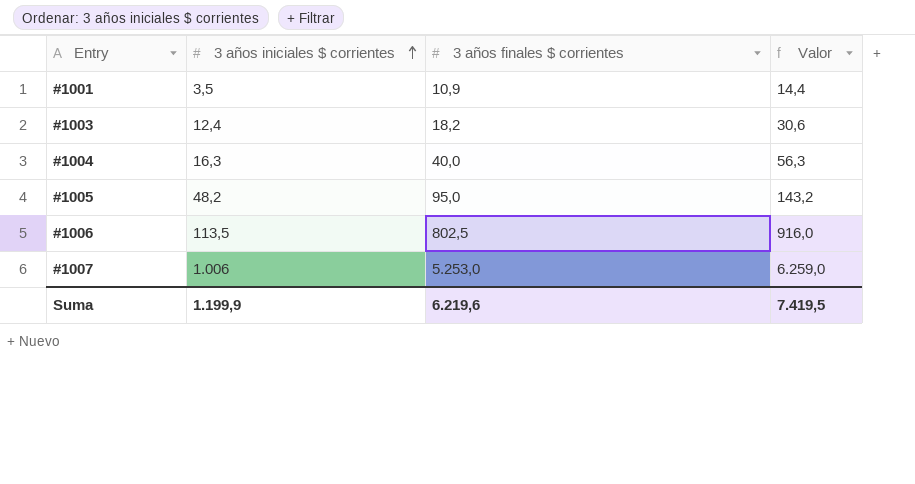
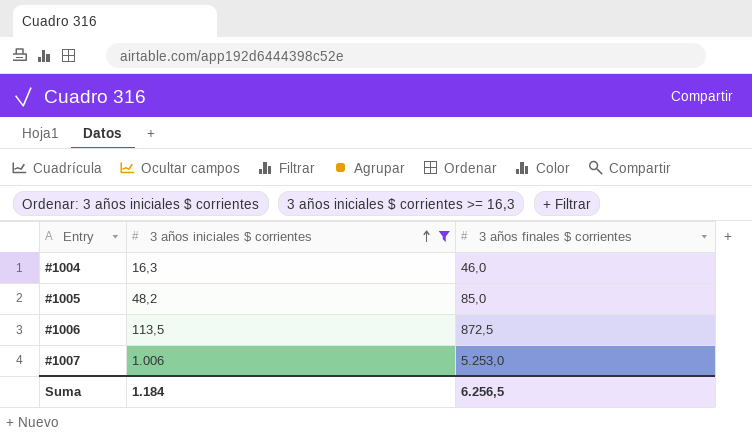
filter: none -> 3 años iniciales $ corrientes >= 16,3
column Valor | formula: [3 años iniciales $ corrientes] + [3 años finales $ corrientes] -> none
#1004 | 3 años finales $ corrientes: 40,0 -> 46,0
#1005 | 3 años finales $ corrientes: 95,0 -> 85,0
#1006 | 3 años finales $ corrientes: 802,5 -> 872,5
Suma | 3 años iniciales $ corrientes: 1.199,9 -> 1.184
Suma | 3 años finales $ corrientes: 6.219,6 -> 6.256,5

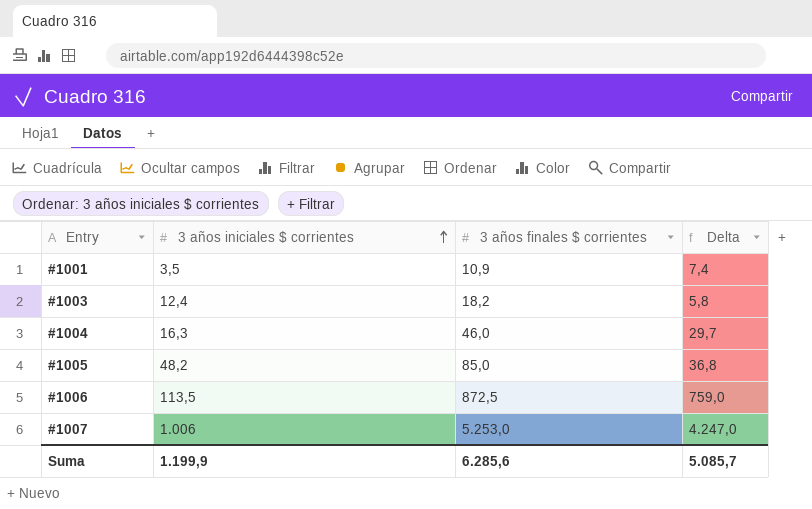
filter: 3 años iniciales $ corrientes >= 16,3 -> none
column Delta | formula: none -> [3 años finales $ corrientes] - [3 años iniciales $ corrientes]
Suma | 3 años iniciales $ corrientes: 1.184 -> 1.199,9
Suma | 3 años finales $ corrientes: 6.256,5 -> 6.285,6

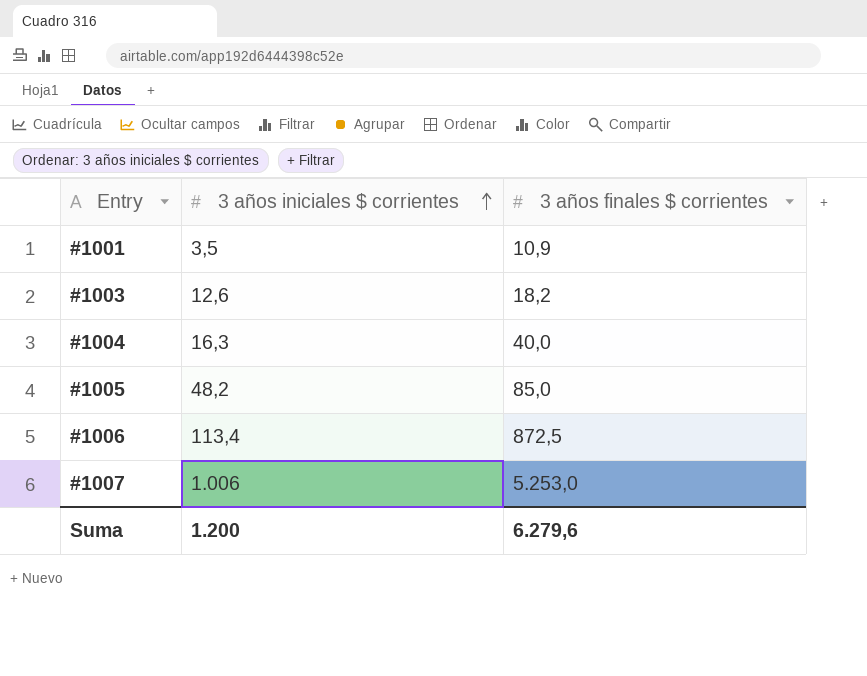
column Delta | formula: [3 años finales $ corrientes] - [3 años iniciales $ corrientes] -> none
#1003 | 3 años iniciales $ corrientes: 12,4 -> 12,6
#1004 | 3 años finales $ corrientes: 46,0 -> 40,0
#1006 | 3 años iniciales $ corrientes: 113,5 -> 113,4
Suma | 3 años iniciales $ corrientes: 1.199,9 -> 1.200
Suma | 3 años finales $ corrientes: 6.285,6 -> 6.279,6

